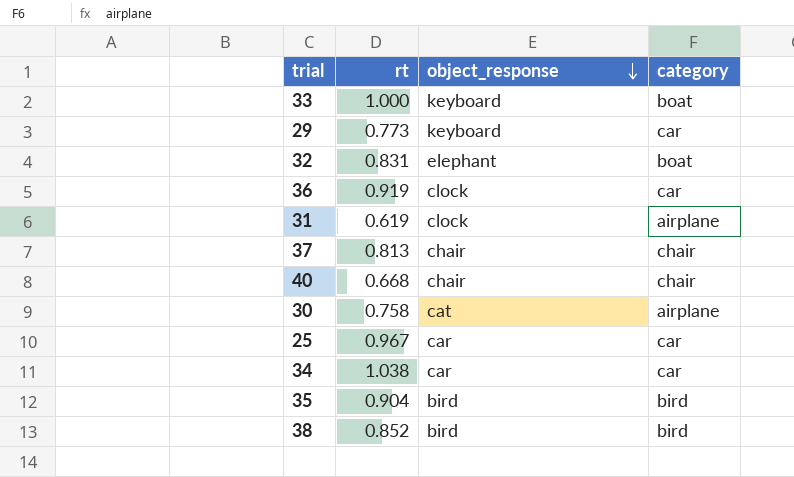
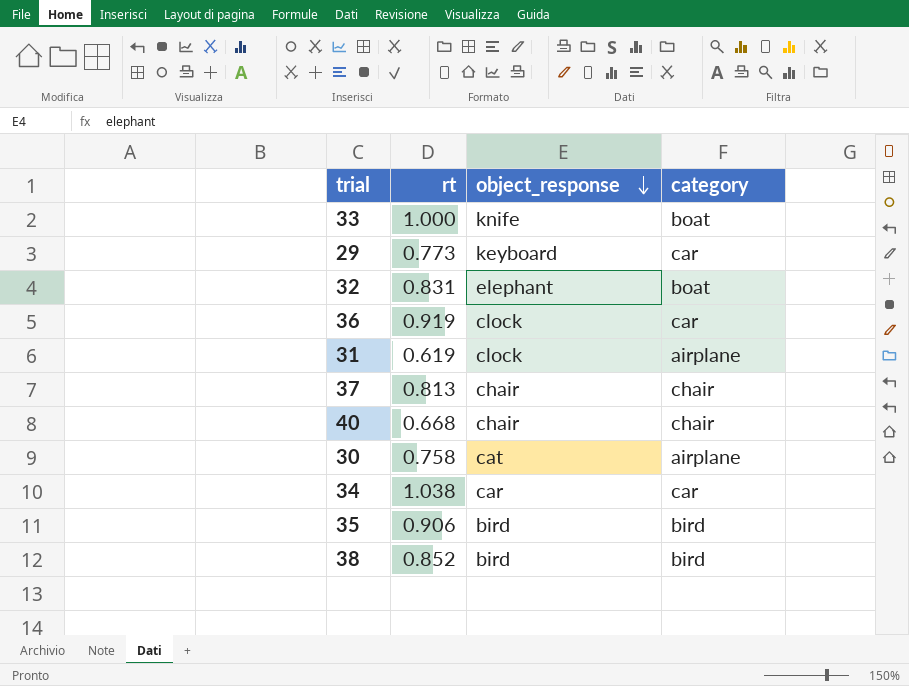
row 25: 0.967 | car | car -> none
33 | object_response: keyboard -> knife
35 | rt: 0.904 -> 0.906

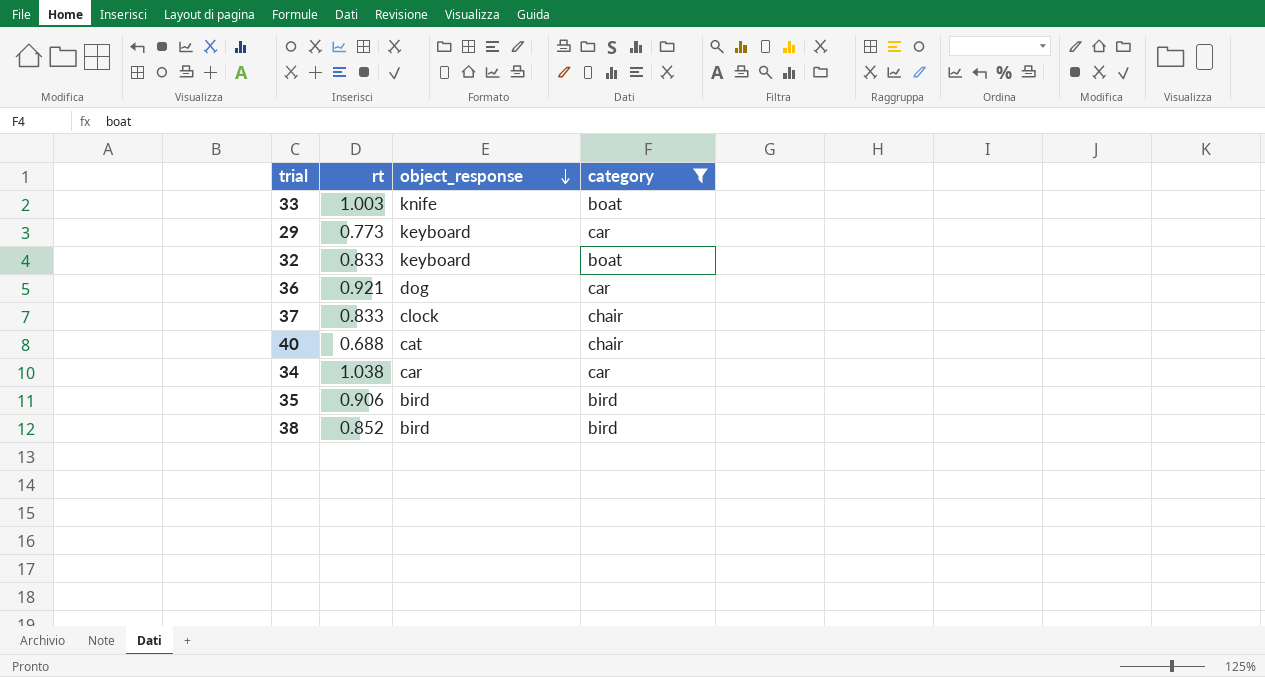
filter: none -> category != airplane
33 | rt: 1.000 -> 1.003
32 | rt: 0.831 -> 0.833
32 | object_response: elephant -> keyboard
36 | rt: 0.919 -> 0.921
36 | object_response: clock -> dog
37 | rt: 0.813 -> 0.833
37 | object_response: chair -> clock
40 | rt: 0.668 -> 0.688
40 | object_response: chair -> cat

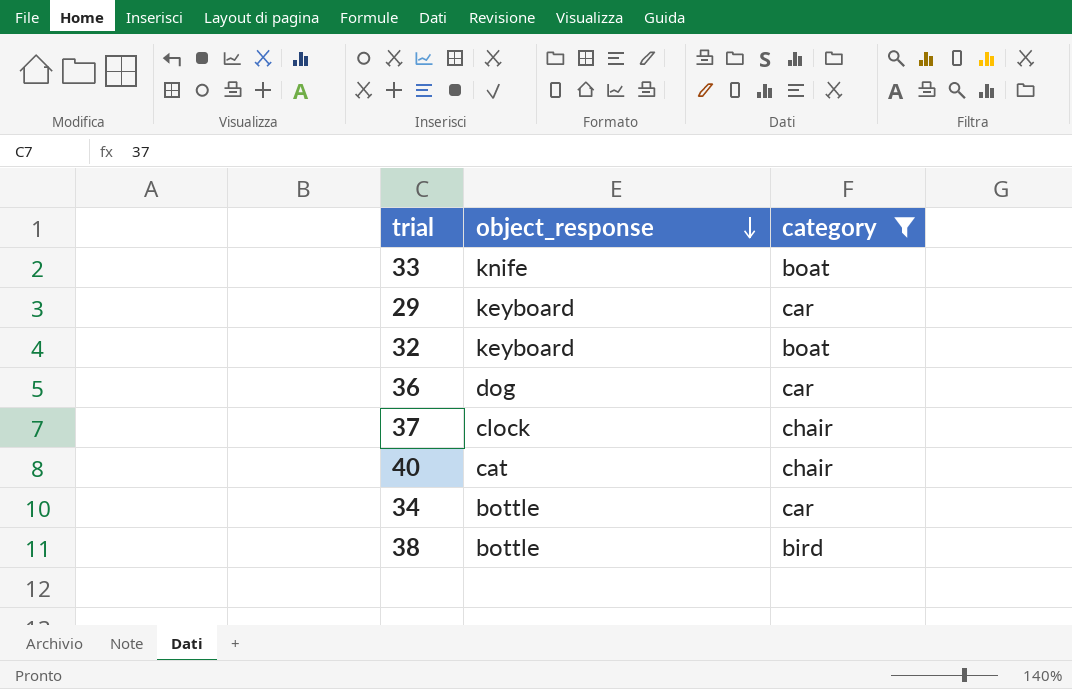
column rt | position: 2 -> none
row 35: 0.906 | bird | bird -> none
34 | object_response: car -> bottle
38 | object_response: bird -> bottle

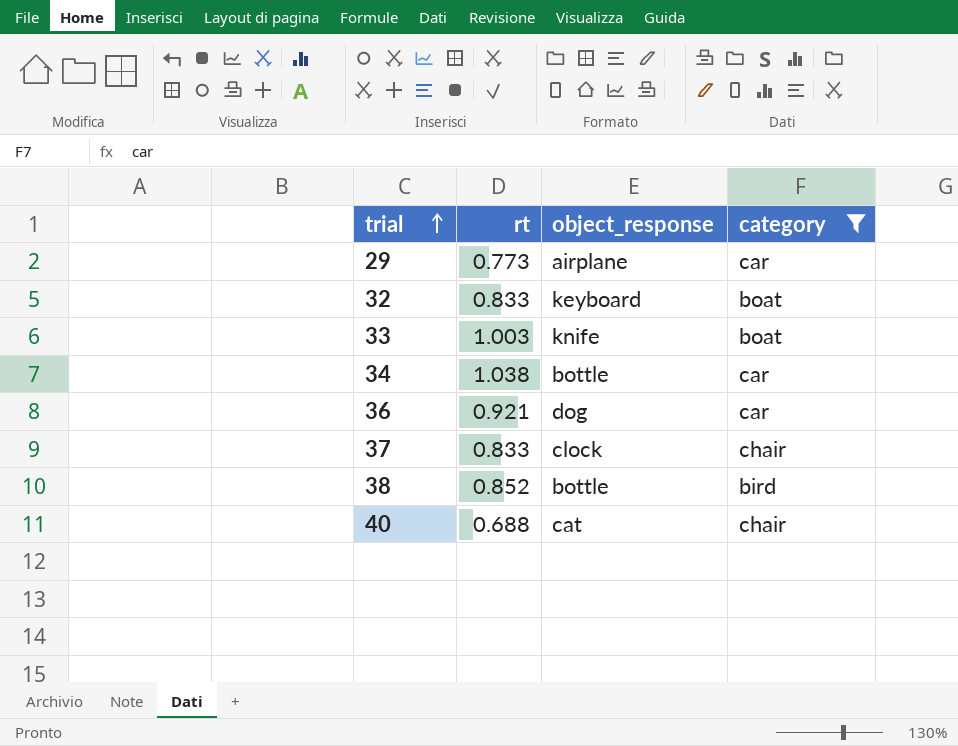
row order: object_response descending -> trial ascending
column rt | position: none -> 2
29 | object_response: keyboard -> airplane

